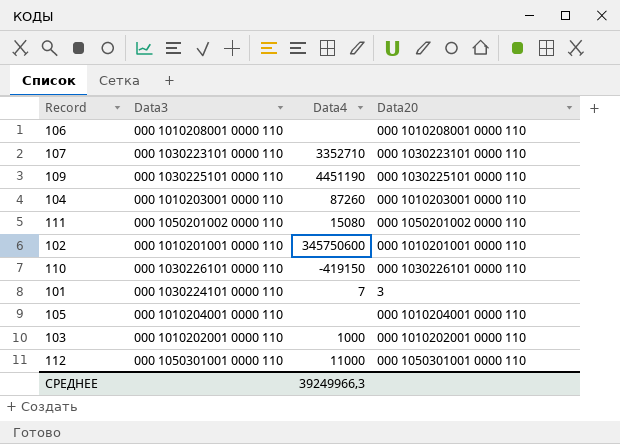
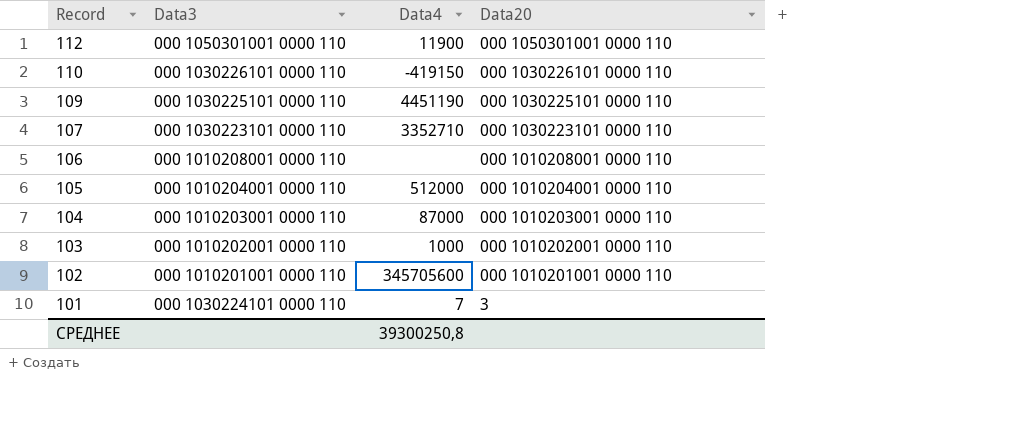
row order: none -> Record descending
row 111: 000 1050201002 0000 110 | 15080 | 000 1050201002 0000 110 -> none
112 | Data4: 11000 -> 11900
105 | Data4: none -> 512000
104 | Data4: 87260 -> 87000
102 | Data4: 345750600 -> 345705600
СРЕДНЕЕ | Data4: 39249966,3 -> 39300250,8

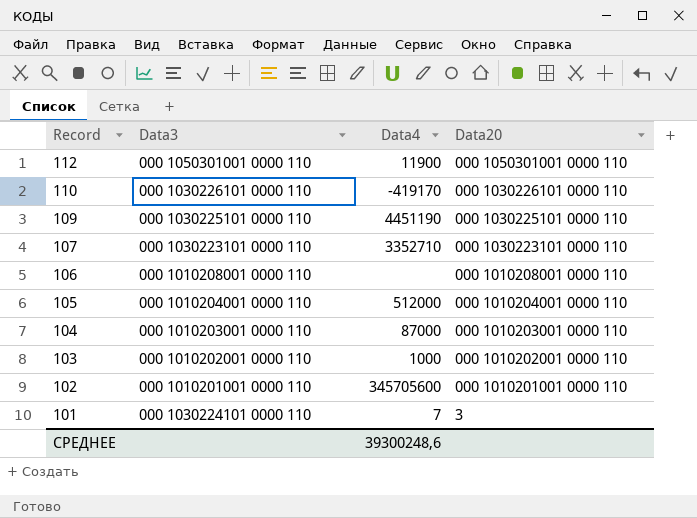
110 | Data4: -419150 -> -419170
СРЕДНЕЕ | Data4: 39300250,8 -> 39300248,6

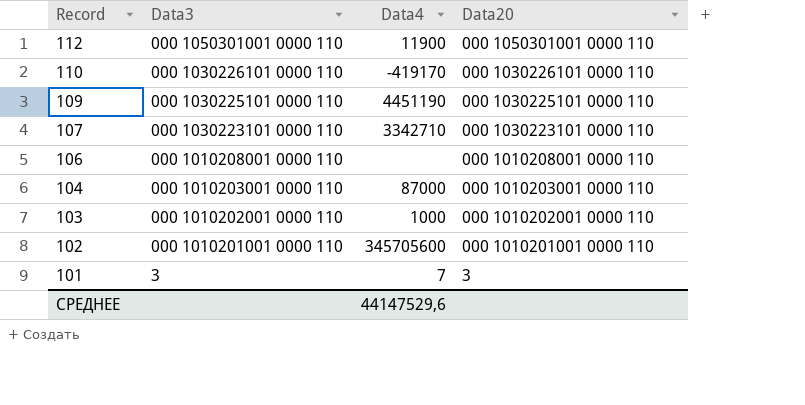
row 105: 000 1010204001 0000 110 | 512000 | 000 1010204001 0000 110 -> none
107 | Data4: 3352710 -> 3342710
101 | Data3: 000 1030224101 0000 110 -> 3
СРЕДНЕЕ | Data4: 39300248,6 -> 44147529,6

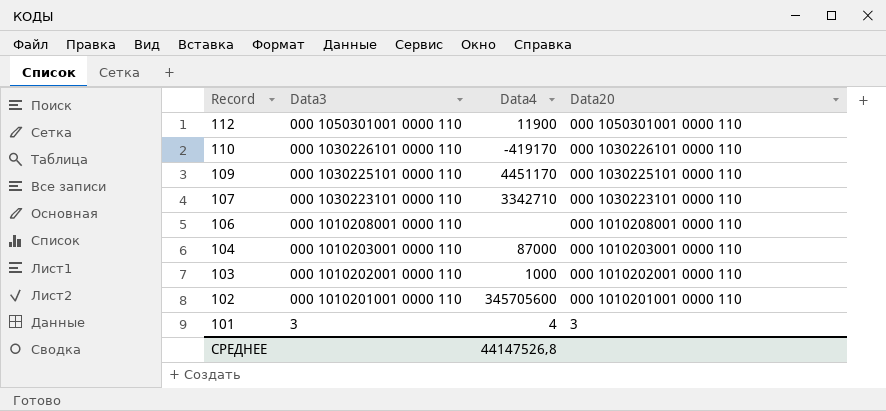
109 | Data4: 4451190 -> 4451170
101 | Data4: 7 -> 4
СРЕДНЕЕ | Data4: 44147529,6 -> 44147526,8

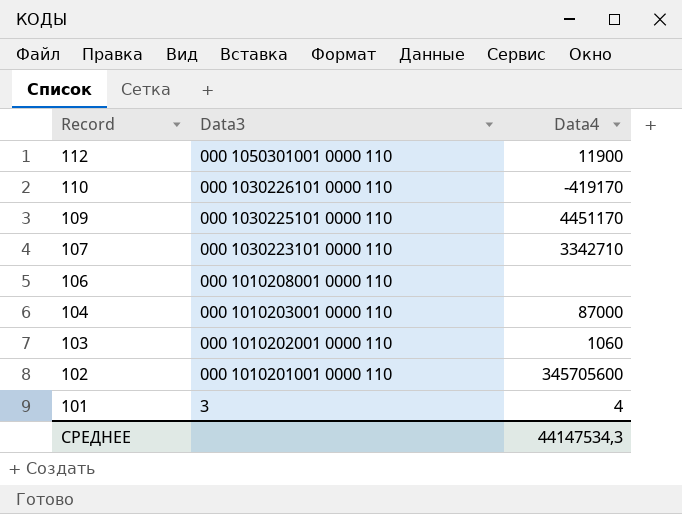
column Data20 | position: 4 -> none
103 | Data4: 1000 -> 1060
СРЕДНЕЕ | Data4: 44147526,8 -> 44147534,3

